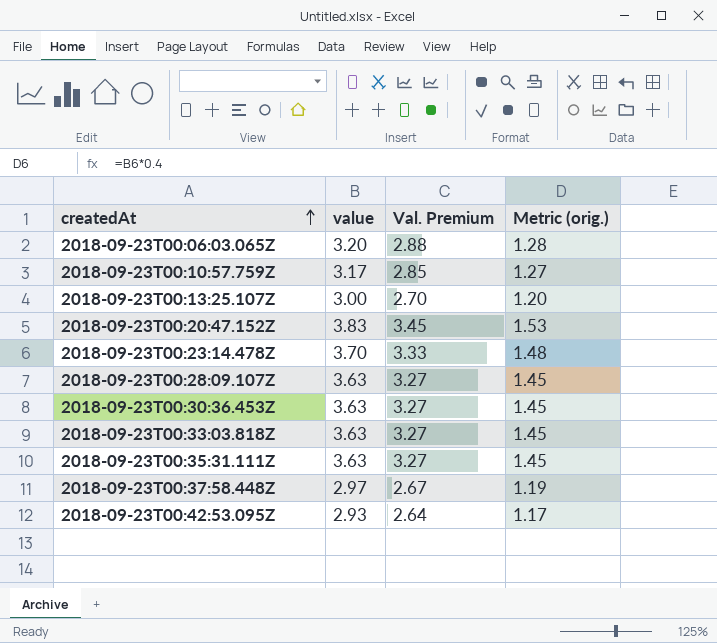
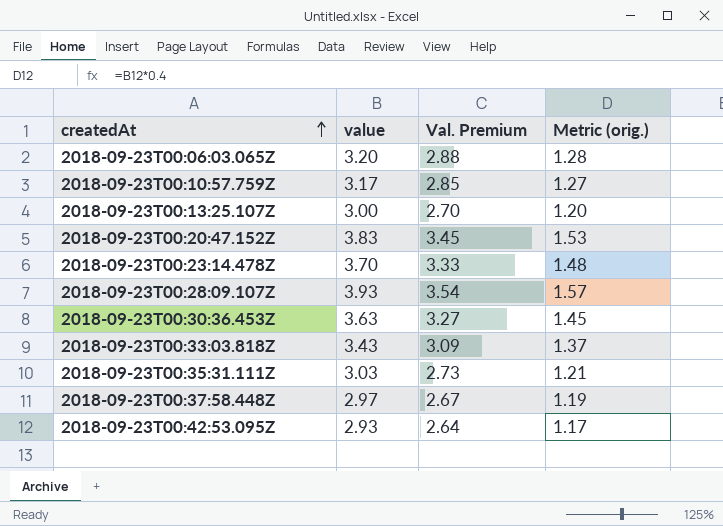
2018-09-23T00:28:09.107Z | value: 3.63 -> 3.93
2018-09-23T00:28:09.107Z | Val. Premium: 3.27 -> 3.54
2018-09-23T00:28:09.107Z | Metric (orig.): 1.45 -> 1.57
2018-09-23T00:33:03.818Z | value: 3.63 -> 3.43
2018-09-23T00:33:03.818Z | Val. Premium: 3.27 -> 3.09
2018-09-23T00:33:03.818Z | Metric (orig.): 1.45 -> 1.37
2018-09-23T00:35:31.111Z | value: 3.63 -> 3.03
2018-09-23T00:35:31.111Z | Val. Premium: 3.27 -> 2.73
2018-09-23T00:35:31.111Z | Metric (orig.): 1.45 -> 1.21

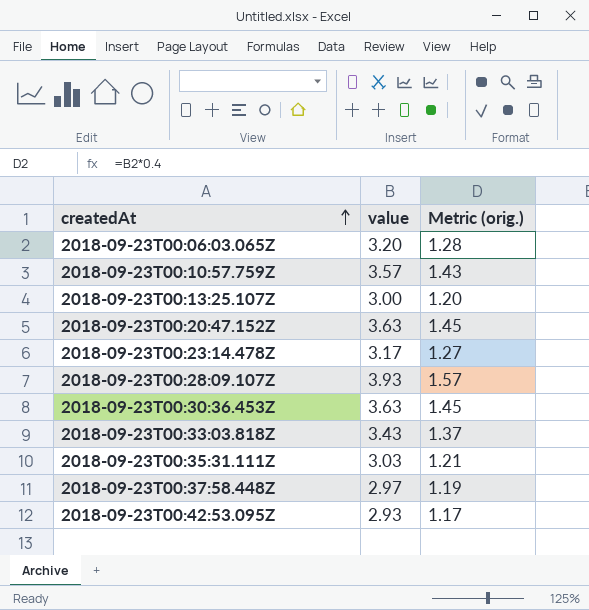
column Val. Premium | formula: [value] * 0.9 -> none
2018-09-23T00:10:57.759Z | value: 3.17 -> 3.57
2018-09-23T00:10:57.759Z | Metric (orig.): 1.27 -> 1.43
2018-09-23T00:20:47.152Z | value: 3.83 -> 3.63
2018-09-23T00:20:47.152Z | Metric (orig.): 1.53 -> 1.45
2018-09-23T00:23:14.478Z | value: 3.70 -> 3.17
2018-09-23T00:23:14.478Z | Metric (orig.): 1.48 -> 1.27

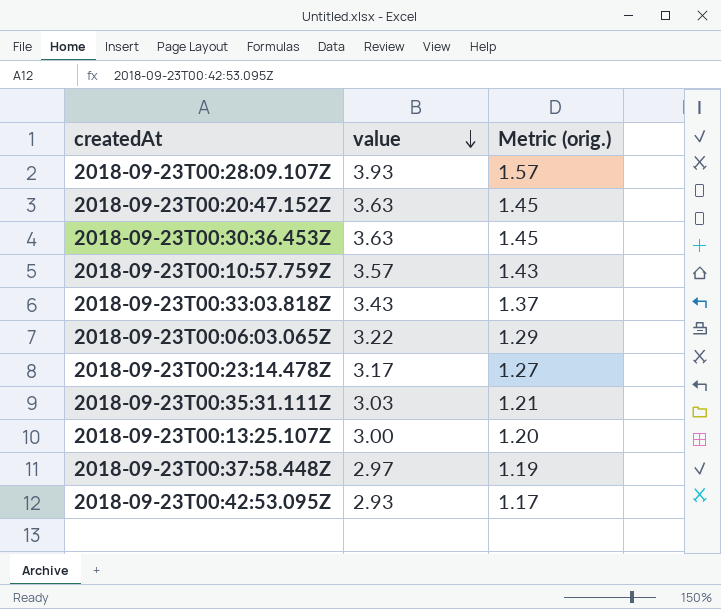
row order: createdAt ascending -> value descending
2018-09-23T00:06:03.065Z | value: 3.20 -> 3.22
2018-09-23T00:06:03.065Z | Metric (orig.): 1.28 -> 1.29

